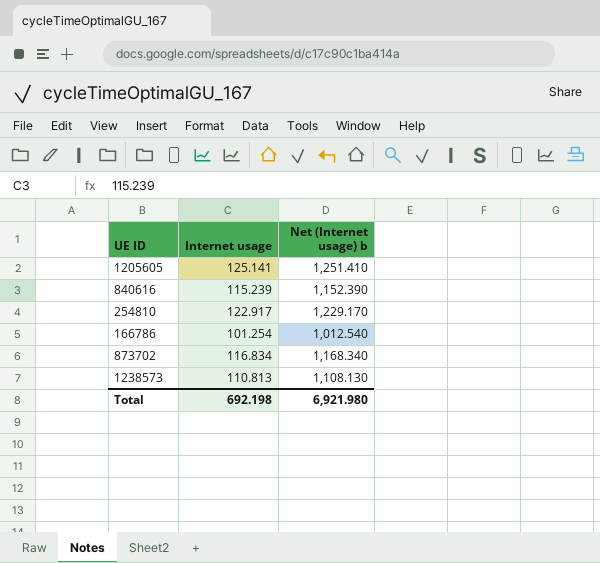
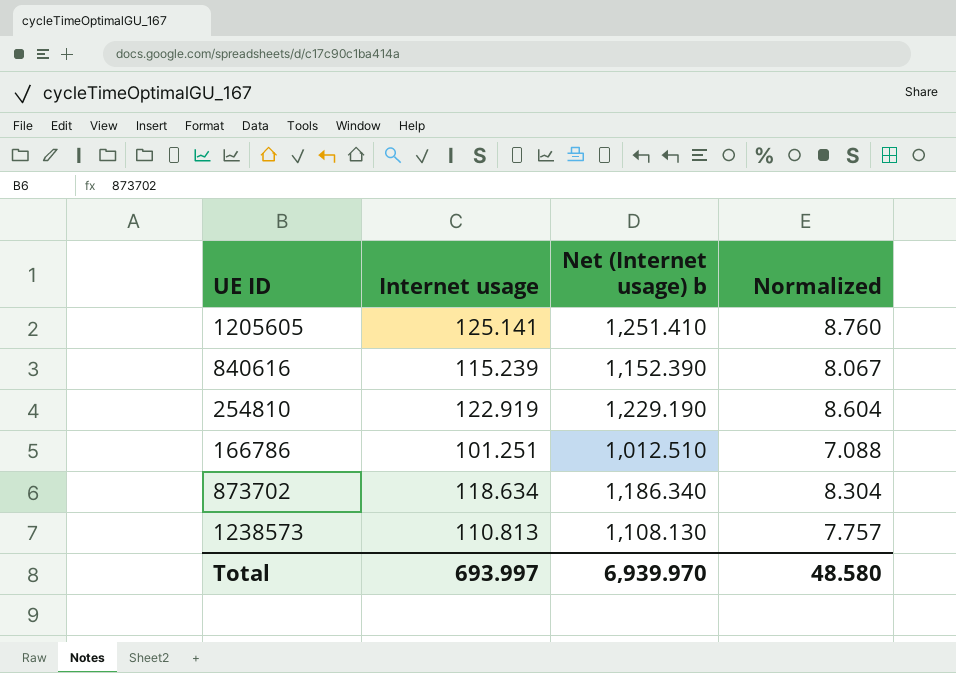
column Normalized | formula: none -> [Internet usage] * 0.07
254810 | Internet usage: 122.917 -> 122.919
254810 | Net (Internet usage) b: 1,229.170 -> 1,229.190
166786 | Internet usage: 101.254 -> 101.251
166786 | Net (Internet usage) b: 1,012.540 -> 1,012.510
873702 | Internet usage: 116.834 -> 118.634
873702 | Net (Internet usage) b: 1,168.340 -> 1,186.340
Total | Internet usage: 692.198 -> 693.997
Total | Net (Internet usage) b: 6,921.980 -> 6,939.970

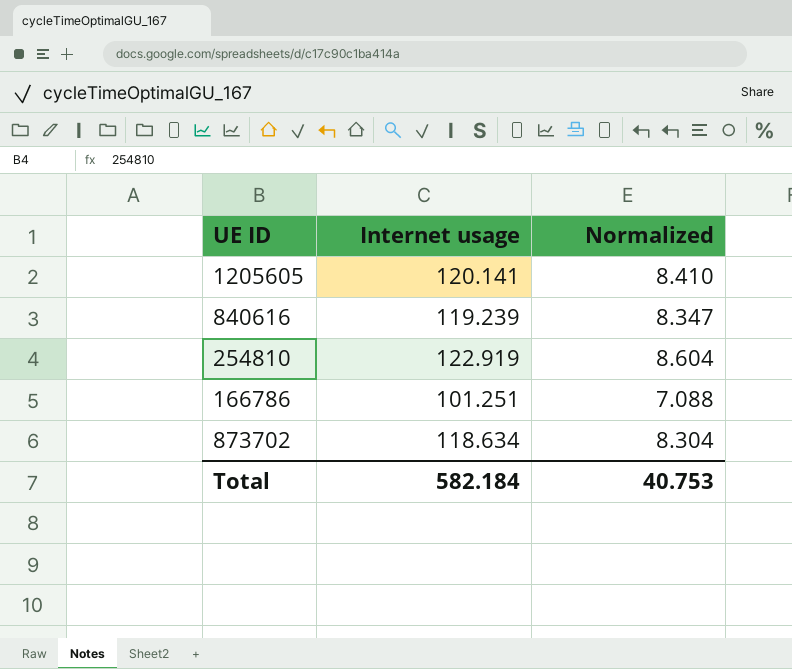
column Net (Internet usage) b | formula: [Internet usage] * 10 -> none
row 1238573: 110.813 | 1,108.130 | 7.757 -> none
1205605 | Internet usage: 125.141 -> 120.141
1205605 | Normalized: 8.760 -> 8.410
840616 | Internet usage: 115.239 -> 119.239
840616 | Normalized: 8.067 -> 8.347
Total | Internet usage: 693.997 -> 582.184
Total | Normalized: 48.580 -> 40.753

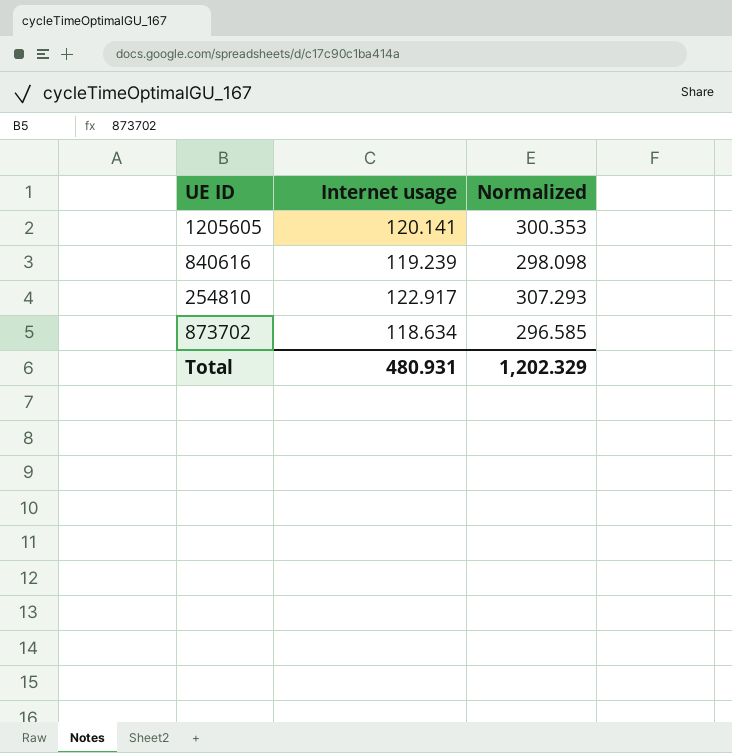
column Normalized | formula: [Internet usage] * 0.07 -> [Internet usage] * 2.5
row 166786: 101.251 | 7.088 -> none
254810 | Internet usage: 122.919 -> 122.917
Total | Internet usage: 582.184 -> 480.931
Total | Normalized: 40.753 -> 1,202.329

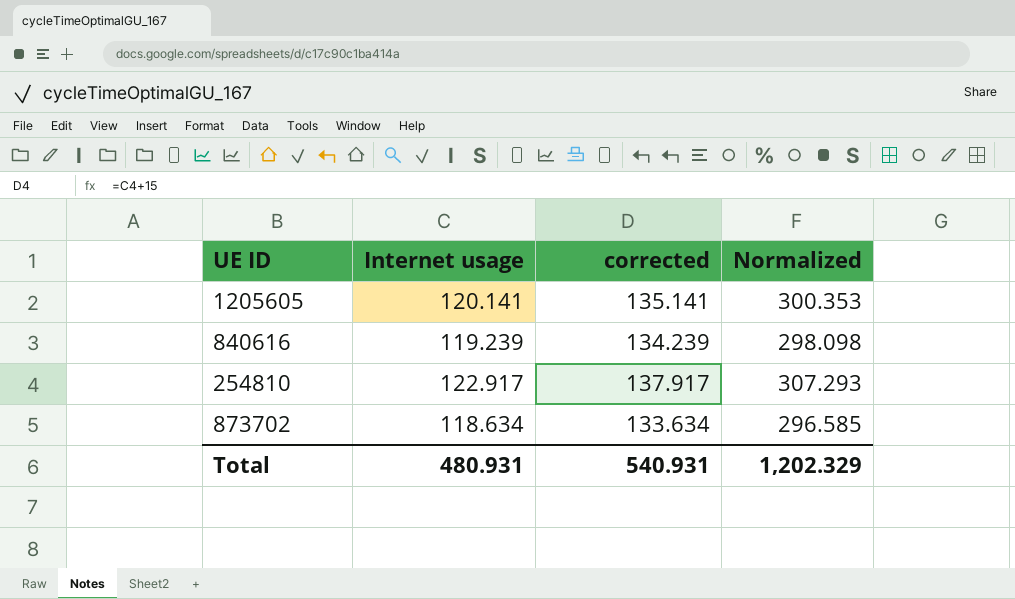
column corrected | formula: none -> [Internet usage] + 15

